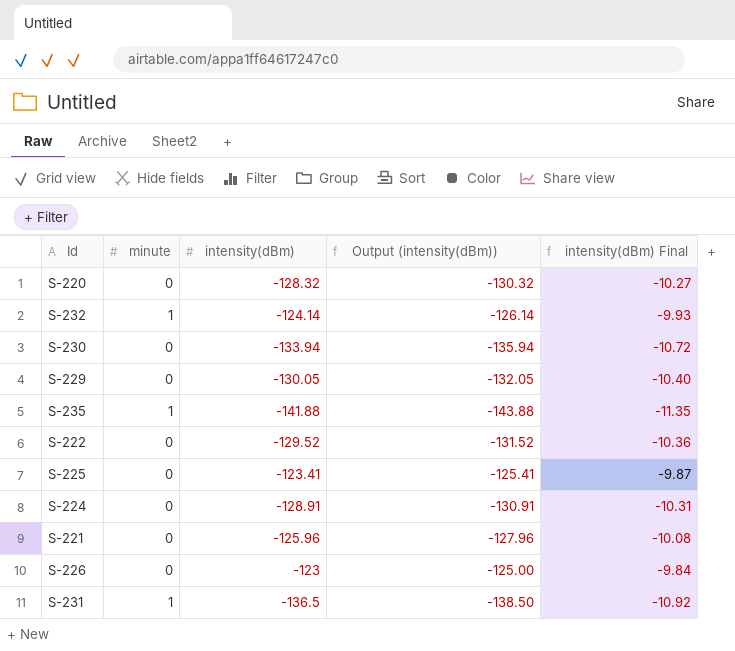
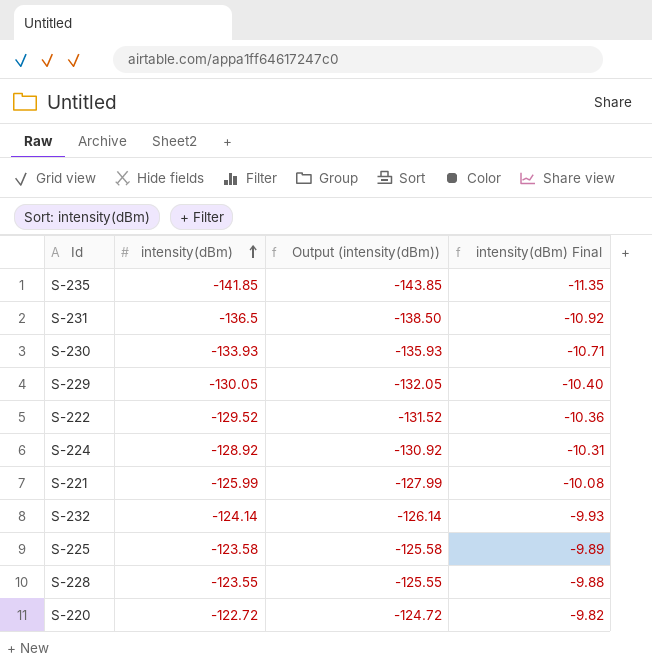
row order: none -> intensity(dBm) ascending
column minute | position: 2 -> none
row S-226: 0 | -123 | -125.00 | -9.84 -> none
S-235 | intensity(dBm): -141.88 -> -141.85
S-235 | Output (intensity(dBm)): -143.88 -> -143.85
S-230 | intensity(dBm): -133.94 -> -133.93
S-230 | Output (intensity(dBm)): -135.94 -> -135.93
S-230 | intensity(dBm) Final: -10.72 -> -10.71
S-224 | intensity(dBm): -128.91 -> -128.92
S-224 | Output (intensity(dBm)): -130.91 -> -130.92
S-221 | intensity(dBm): -125.96 -> -125.99
S-221 | Output (intensity(dBm)): -127.96 -> -127.99
S-225 | intensity(dBm): -123.41 -> -123.58
S-225 | Output (intensity(dBm)): -125.41 -> -125.58
S-225 | intensity(dBm) Final: -9.87 -> -9.89
row S-228: none -> -123.55 | -125.55 | -9.88
S-220 | intensity(dBm): -128.32 -> -122.72
S-220 | Output (intensity(dBm)): -130.32 -> -124.72
S-220 | intensity(dBm) Final: -10.27 -> -9.82

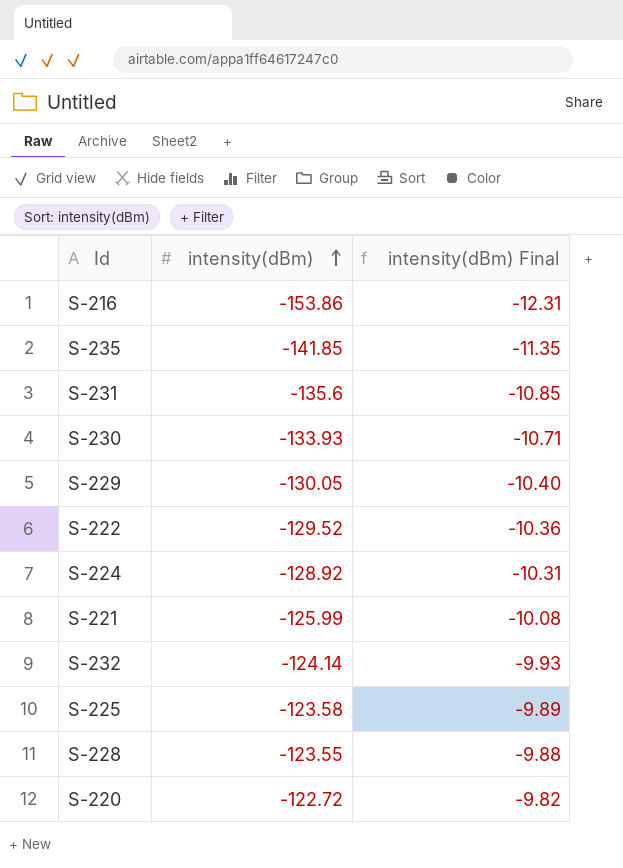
column Output (intensity(dBm)) | formula: [intensity(dBm)] - 2 -> none
row S-216: none -> -153.86 | -12.31
S-231 | intensity(dBm): -136.5 -> -135.6
S-231 | intensity(dBm) Final: -10.92 -> -10.85

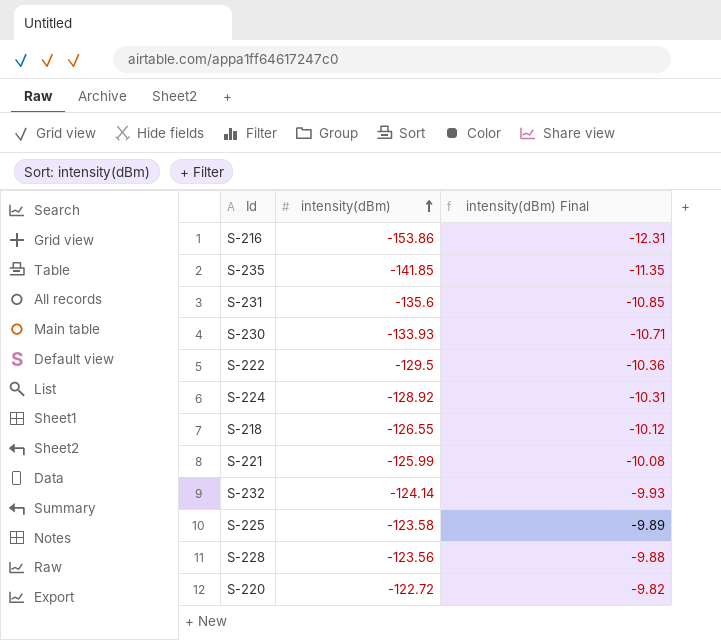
row S-229: -130.05 | -10.40 -> none
S-222 | intensity(dBm): -129.52 -> -129.5
row S-218: none -> -126.55 | -10.12
S-228 | intensity(dBm): -123.55 -> -123.56

